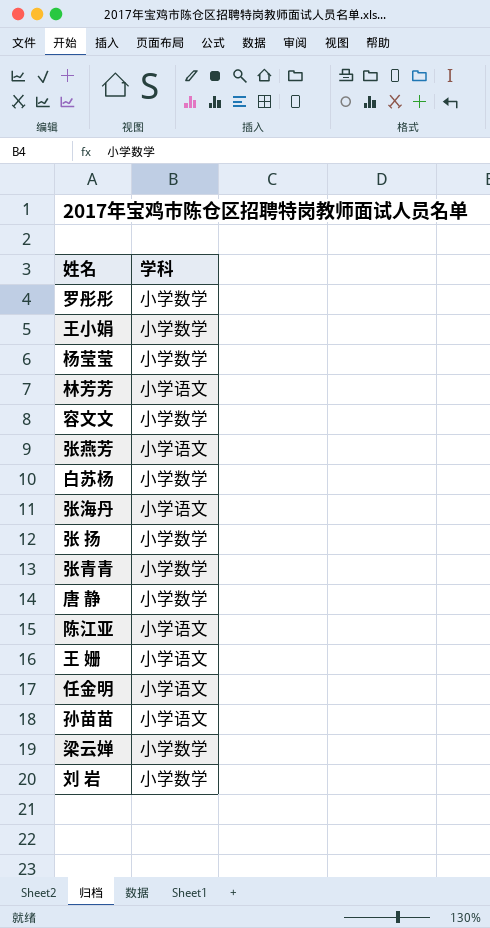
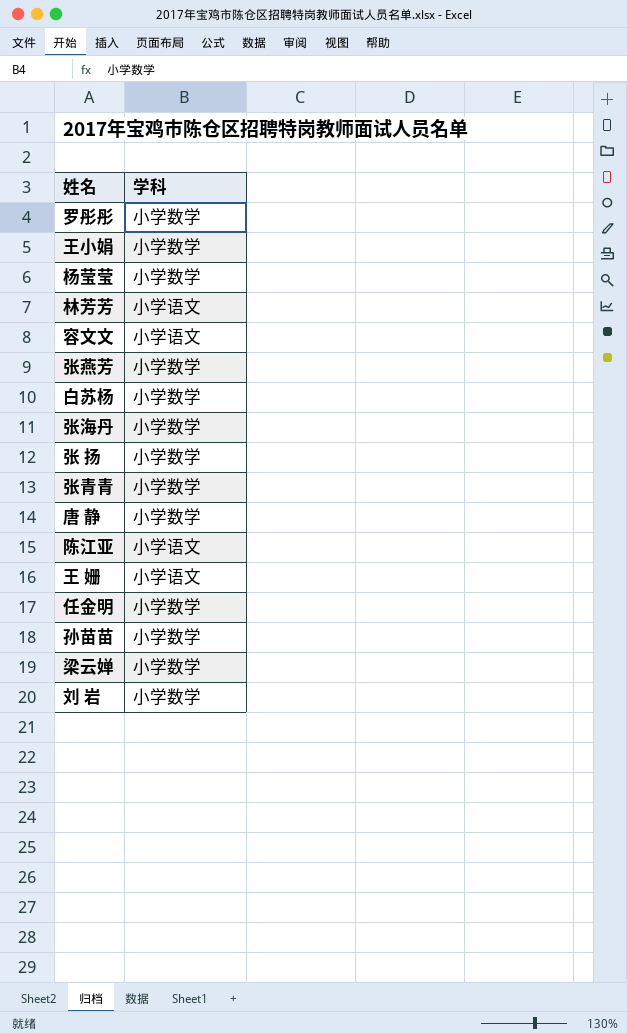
容文文 | 学科: 小学数学 -> 小学语文
张燕芳 | 学科: 小学语文 -> 小学数学
张海丹 | 学科: 小学语文 -> 小学数学
任金明 | 学科: 小学语文 -> 小学数学
孙苗苗 | 学科: 小学语文 -> 小学数学

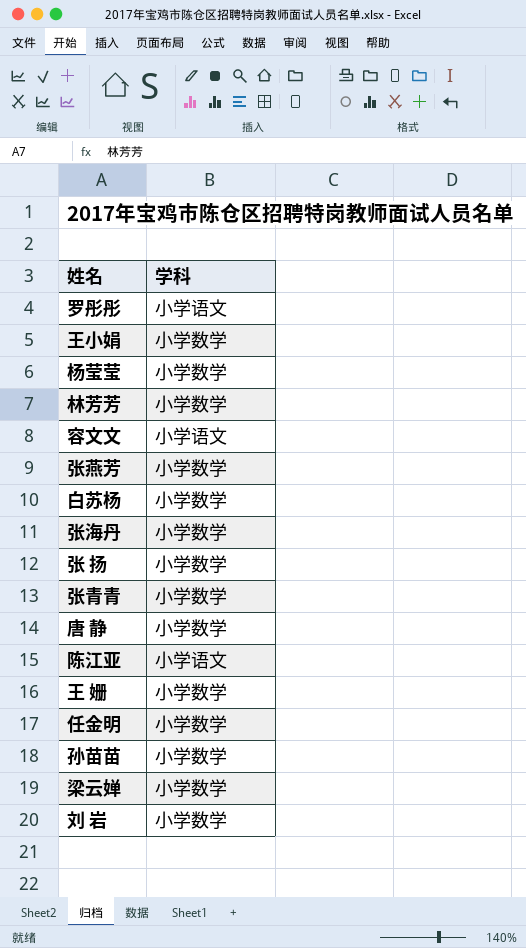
罗彤彤 | 学科: 小学数学 -> 小学语文
林芳芳 | 学科: 小学语文 -> 小学数学
王 姗 | 学科: 小学语文 -> 小学数学

